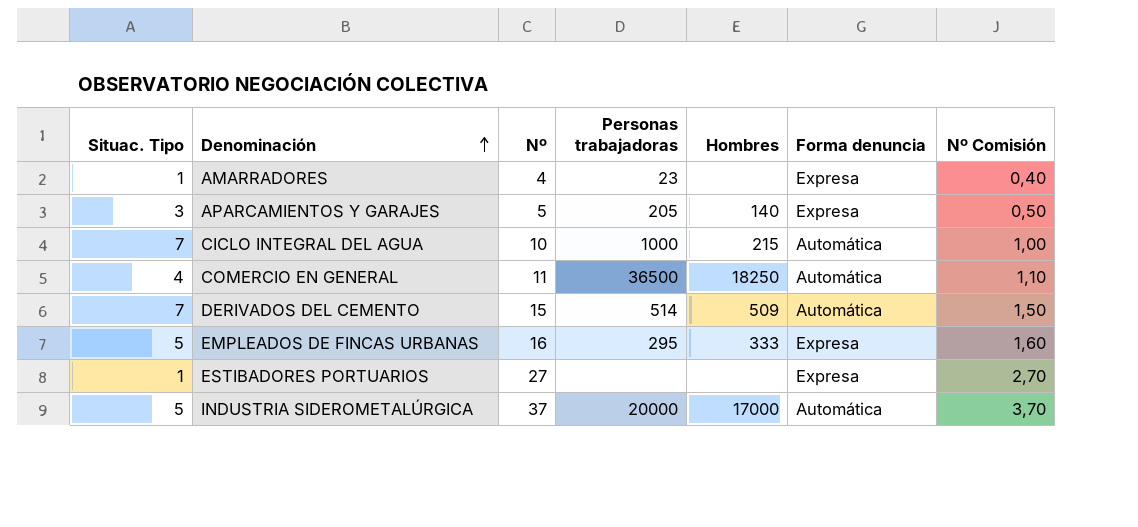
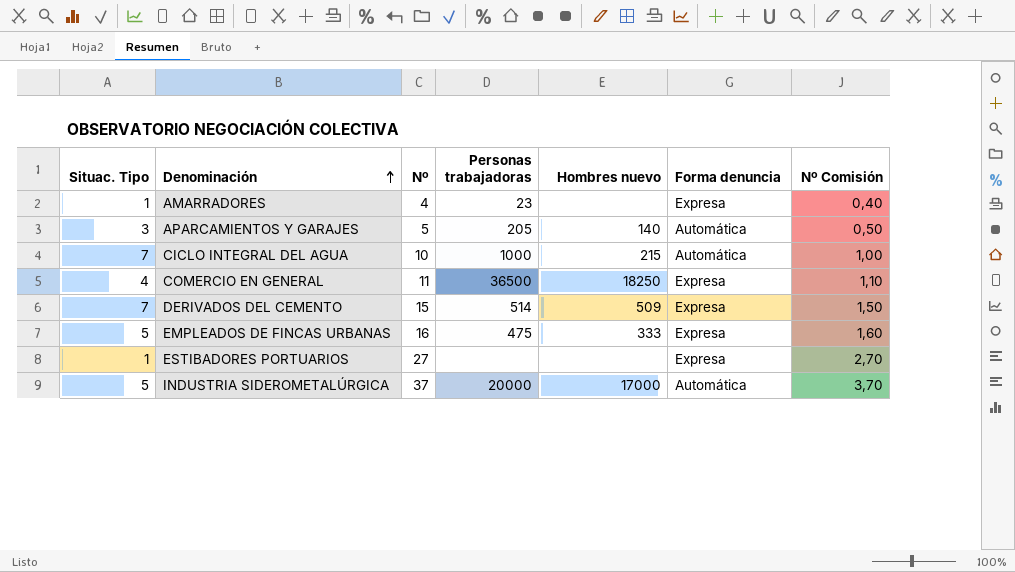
column name: Hombres -> Hombres nuevo
APARCAMIENTOS Y GARAJES | Forma denuncia: Expresa -> Automática
COMERCIO EN GENERAL | Forma denuncia: Automática -> Expresa
DERIVADOS DEL CEMENTO | Forma denuncia: Automática -> Expresa
EMPLEADOS DE FINCAS URBANAS | Personas trabajadoras: 295 -> 475

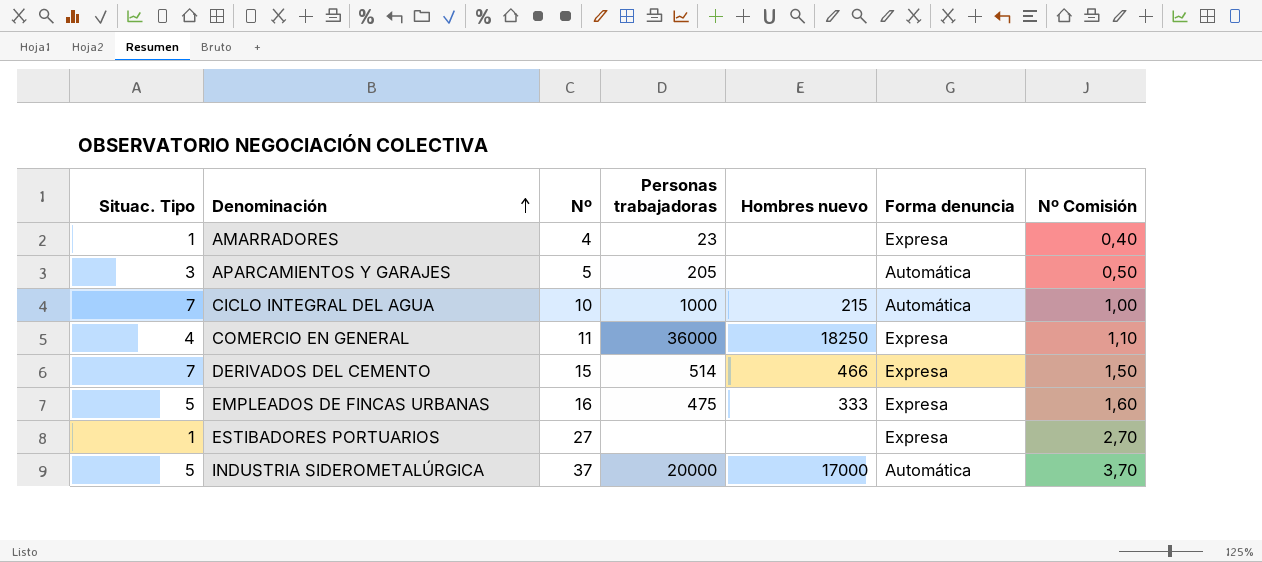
APARCAMIENTOS Y GARAJES | Hombres nuevo: 140 -> none
COMERCIO EN GENERAL | Personas trabajadoras: 36500 -> 36000
DERIVADOS DEL CEMENTO | Hombres nuevo: 509 -> 466

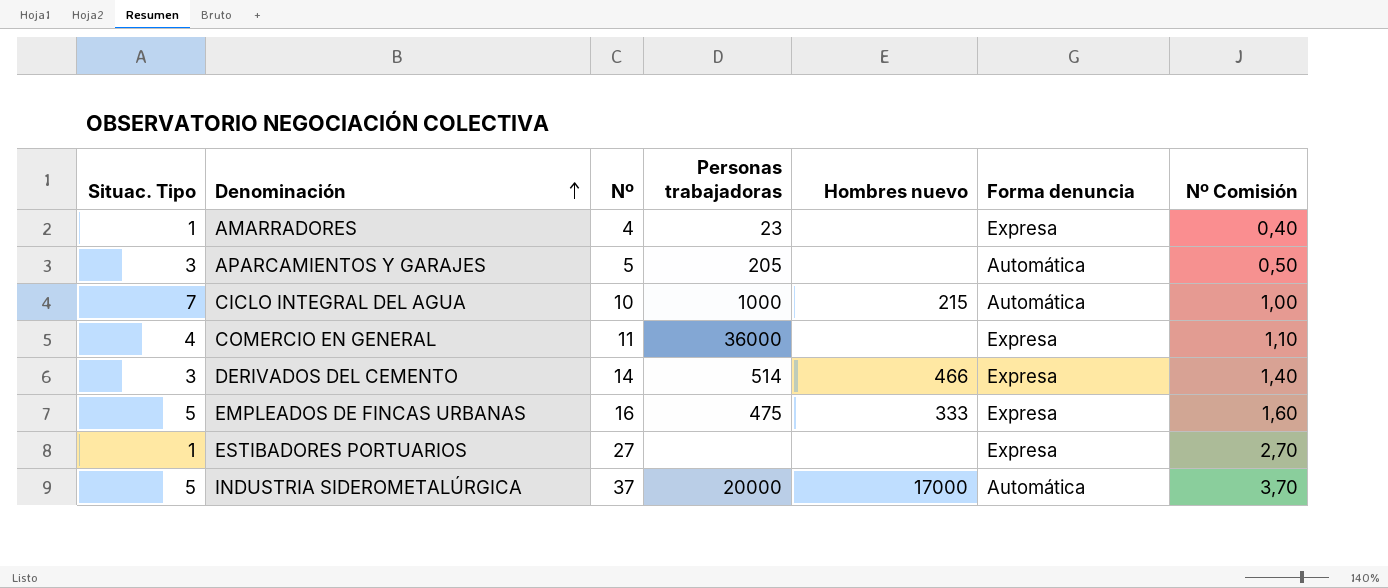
COMERCIO EN GENERAL | Hombres nuevo: 18250 -> none
DERIVADOS DEL CEMENTO | Situac. Tipo: 7 -> 3
DERIVADOS DEL CEMENTO | Nº: 15 -> 14
DERIVADOS DEL CEMENTO | Nº Comisión: 1,50 -> 1,40

